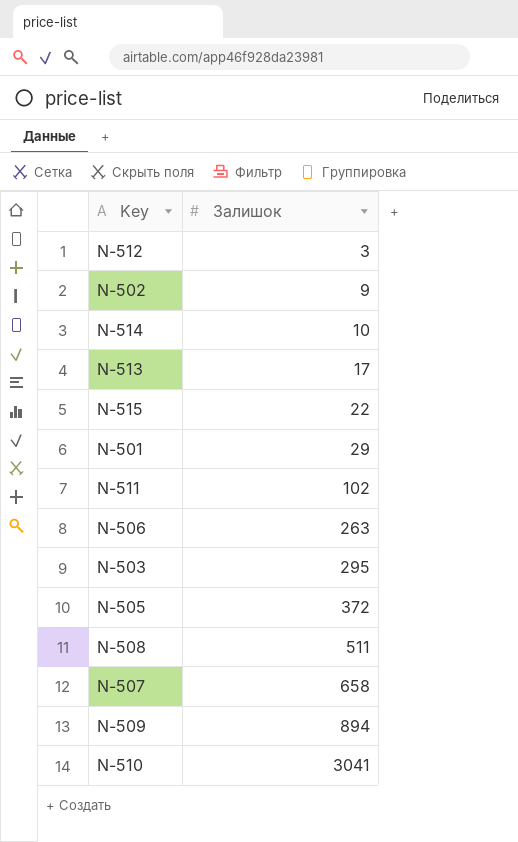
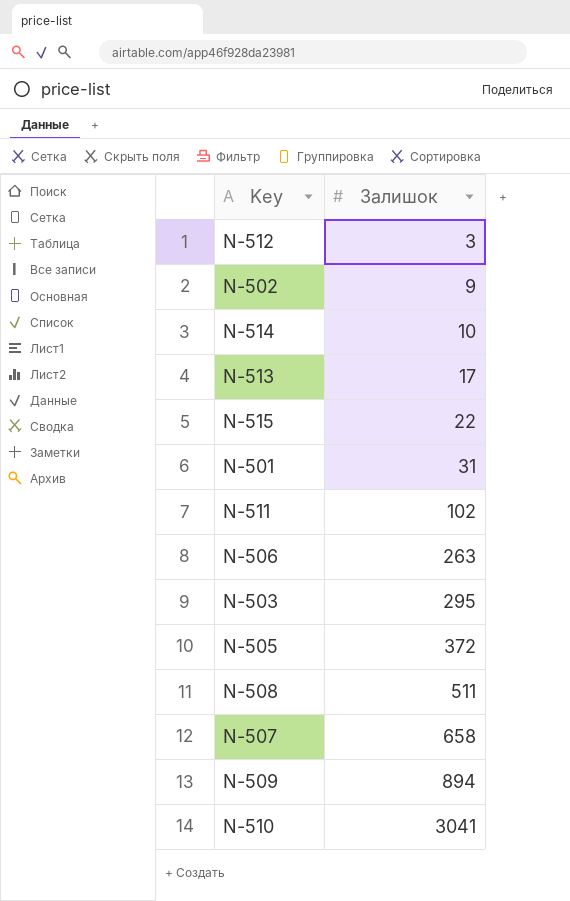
N-501 | Залишок: 29 -> 31

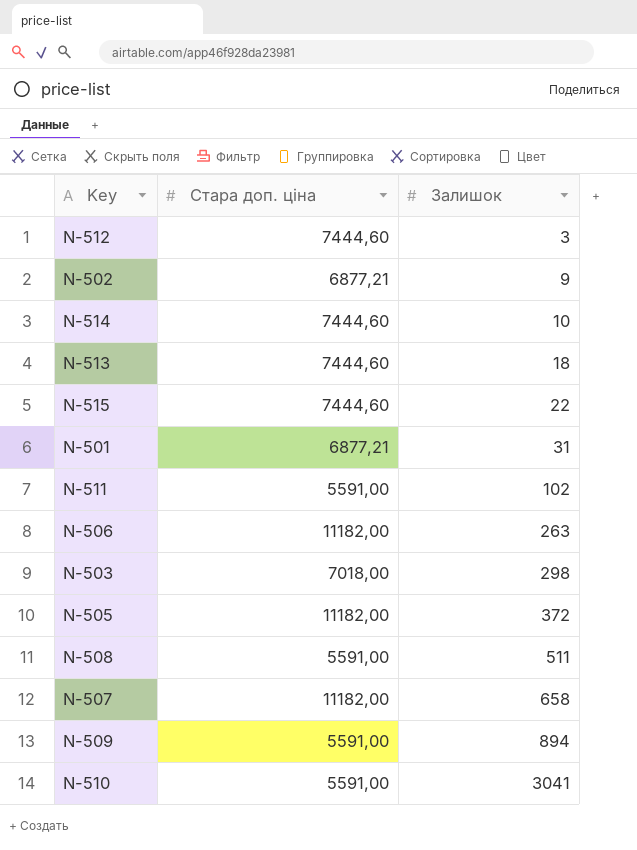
column Стара доп. ціна | position: none -> 2
N-513 | Залишок: 17 -> 18
N-503 | Залишок: 295 -> 298

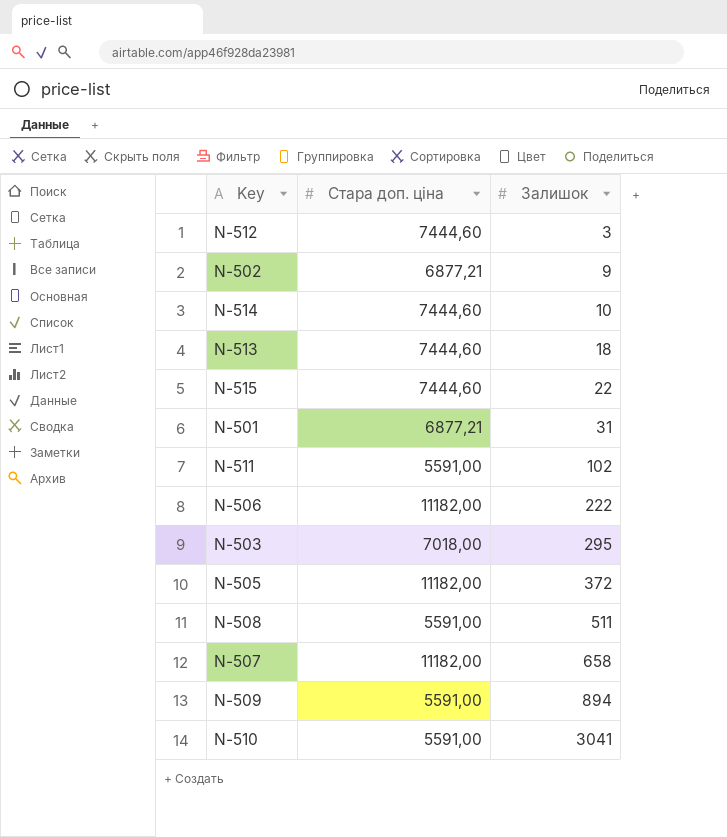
N-506 | Залишок: 263 -> 222
N-503 | Залишок: 298 -> 295

